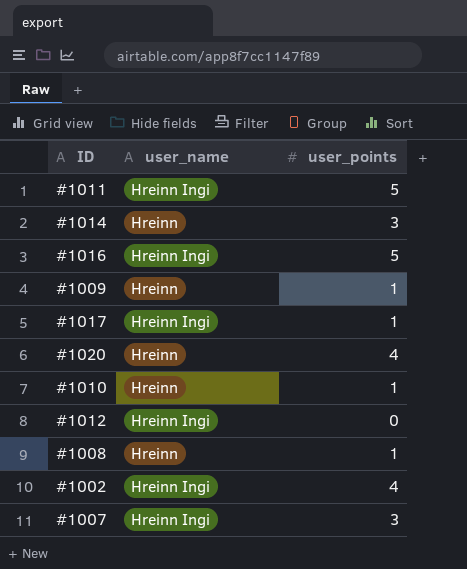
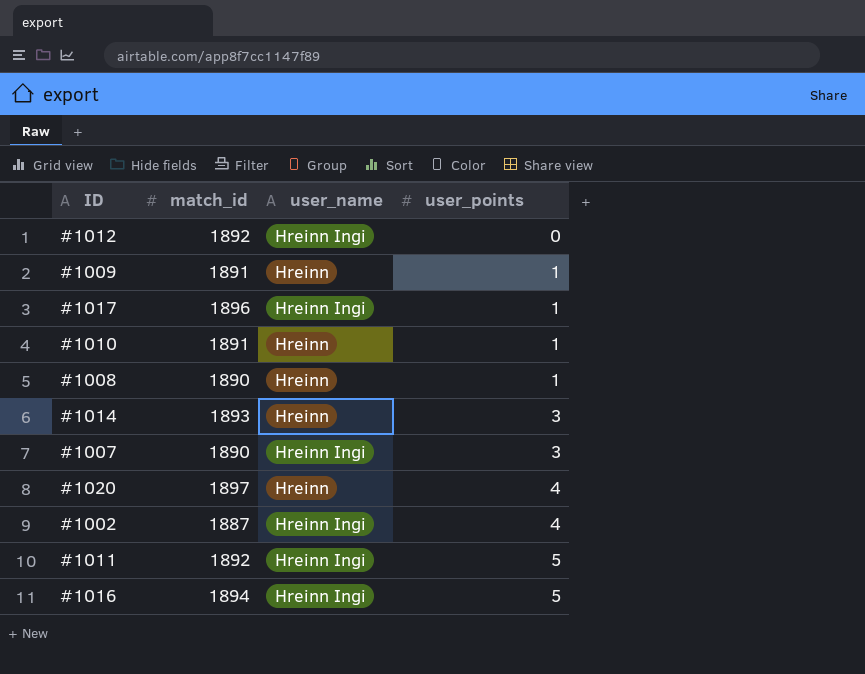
row order: none -> user_points ascending
column match_id | position: none -> 2

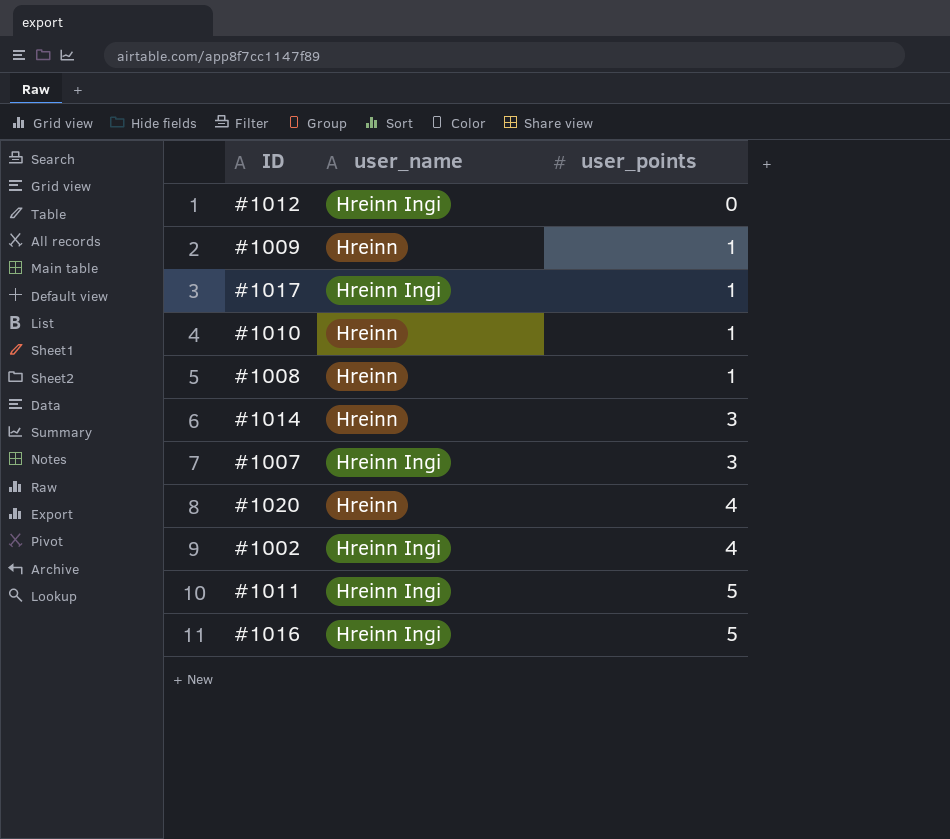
column match_id | position: 2 -> none

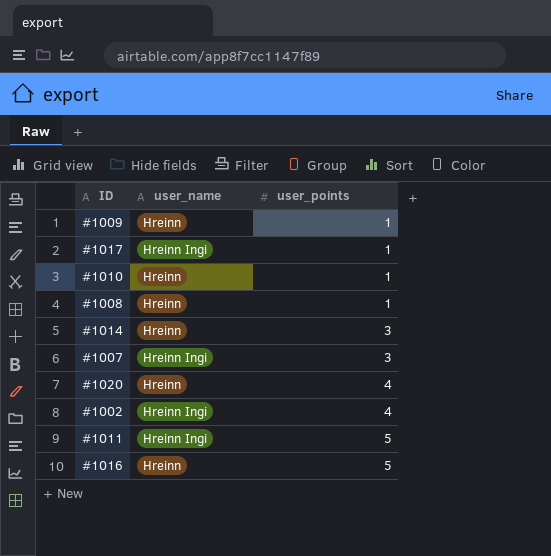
row #1012: Hreinn Ingi | 0 -> none
#1016 | user_name: Hreinn Ingi -> Hreinn

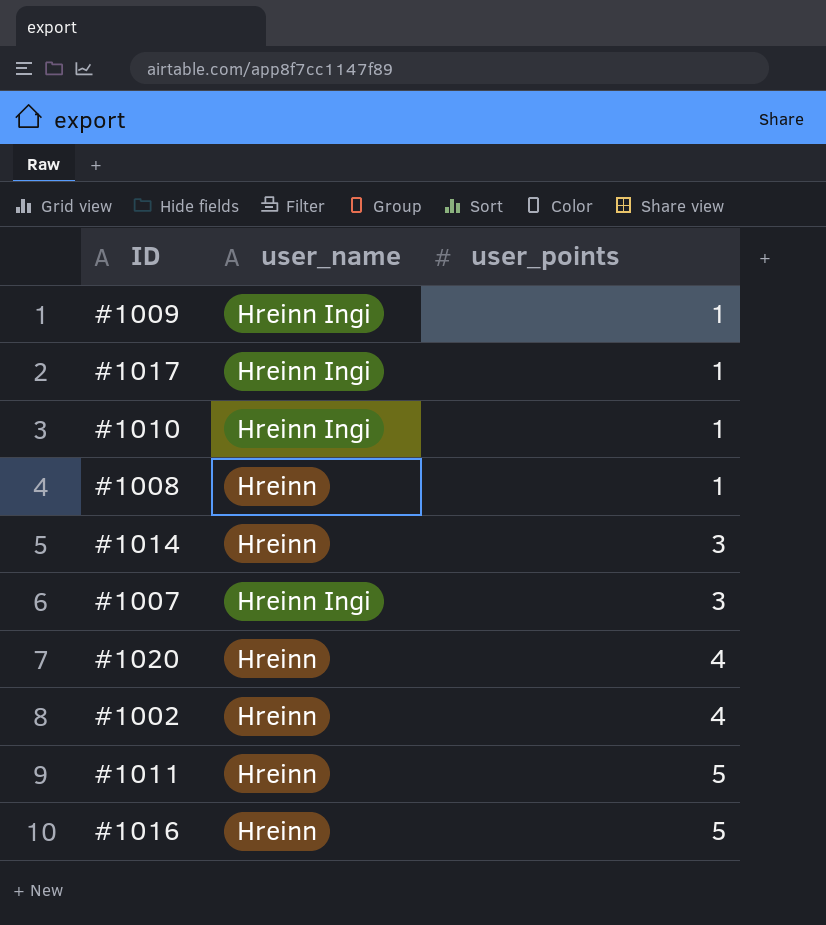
#1009 | user_name: Hreinn -> Hreinn Ingi
#1010 | user_name: Hreinn -> Hreinn Ingi
#1002 | user_name: Hreinn Ingi -> Hreinn
#1011 | user_name: Hreinn Ingi -> Hreinn

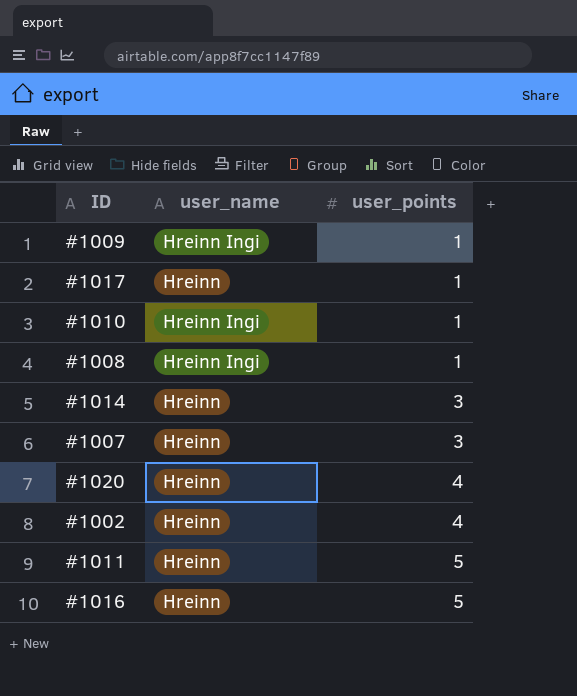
#1017 | user_name: Hreinn Ingi -> Hreinn
#1008 | user_name: Hreinn -> Hreinn Ingi
#1007 | user_name: Hreinn Ingi -> Hreinn

